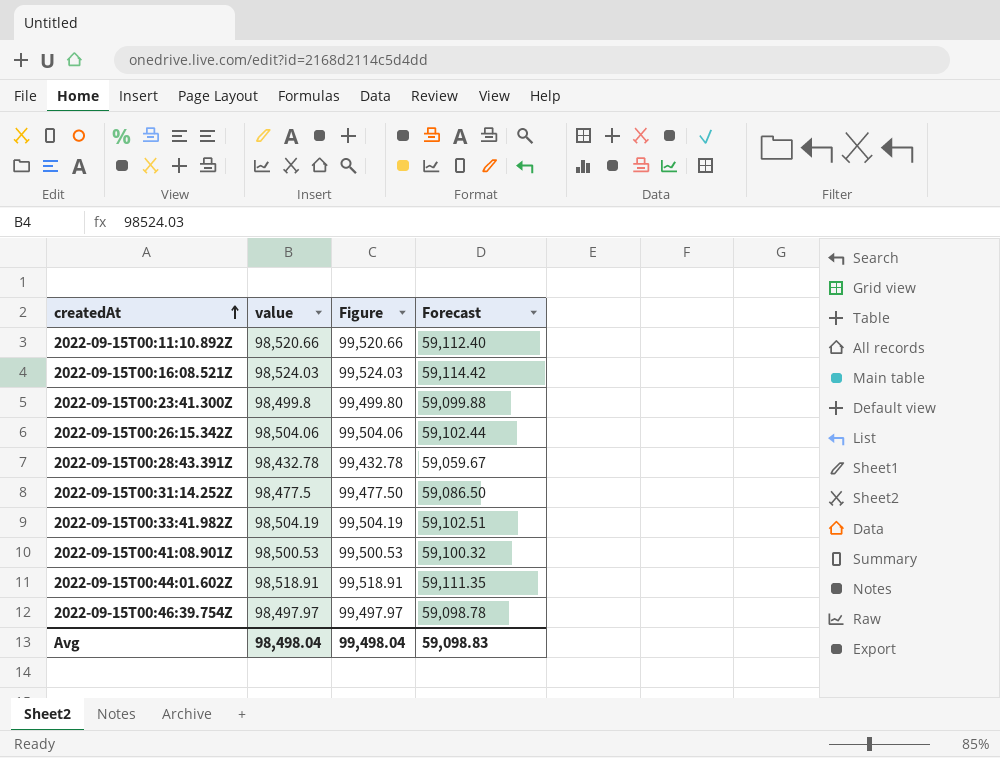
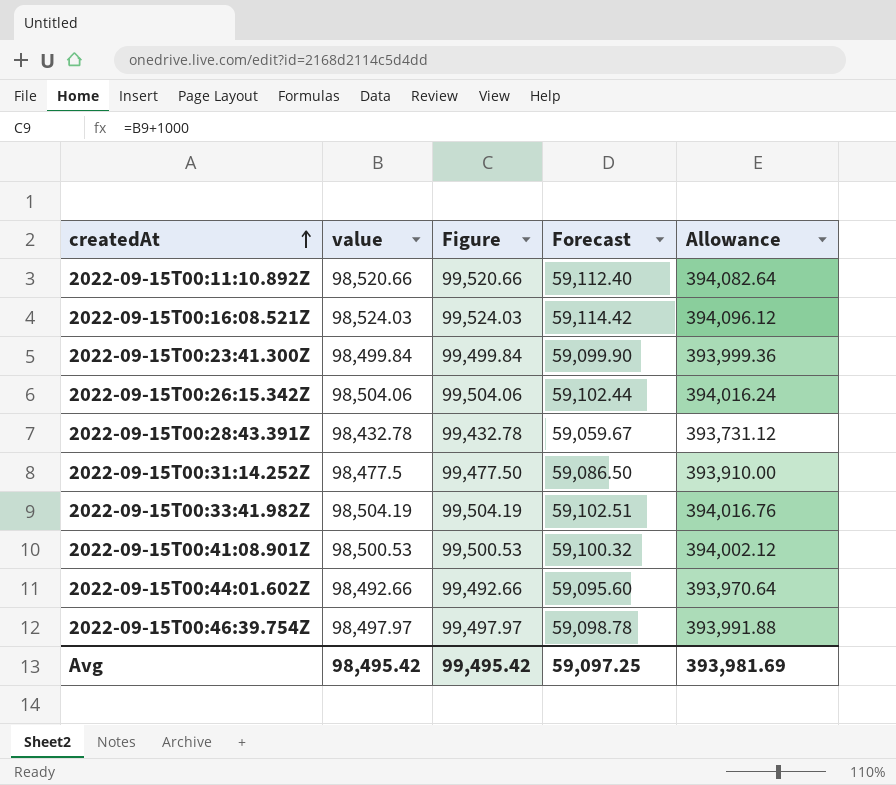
column Allowance | formula: none -> [value] * 4
2022-09-15T00:23:41.300Z | value: 98,499.8 -> 98,499.84
2022-09-15T00:23:41.300Z | Figure: 99,499.80 -> 99,499.84
2022-09-15T00:23:41.300Z | Forecast: 59,099.88 -> 59,099.90
2022-09-15T00:44:01.602Z | value: 98,518.91 -> 98,492.66
2022-09-15T00:44:01.602Z | Figure: 99,518.91 -> 99,492.66
2022-09-15T00:44:01.602Z | Forecast: 59,111.35 -> 59,095.60
Avg | value: 98,498.04 -> 98,495.42
Avg | Figure: 99,498.04 -> 99,495.42
Avg | Forecast: 59,098.83 -> 59,097.25

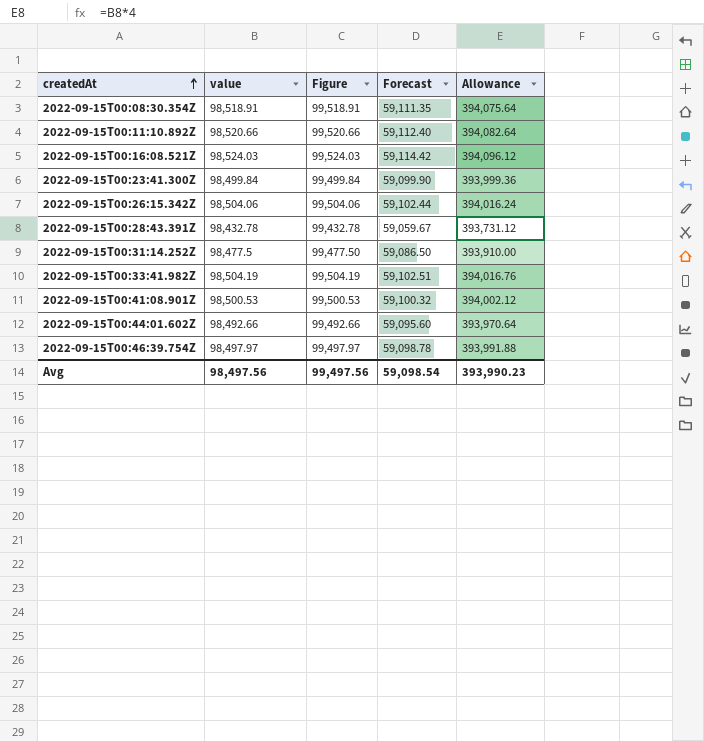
row 2022-09-15T00:08:30.354Z: none -> 98,518.91 | 99,518.91 | 59,111.35 | 394,075.64
Avg | value: 98,495.42 -> 98,497.56
Avg | Figure: 99,495.42 -> 99,497.56
Avg | Forecast: 59,097.25 -> 59,098.54
Avg | Allowance: 393,981.69 -> 393,990.23

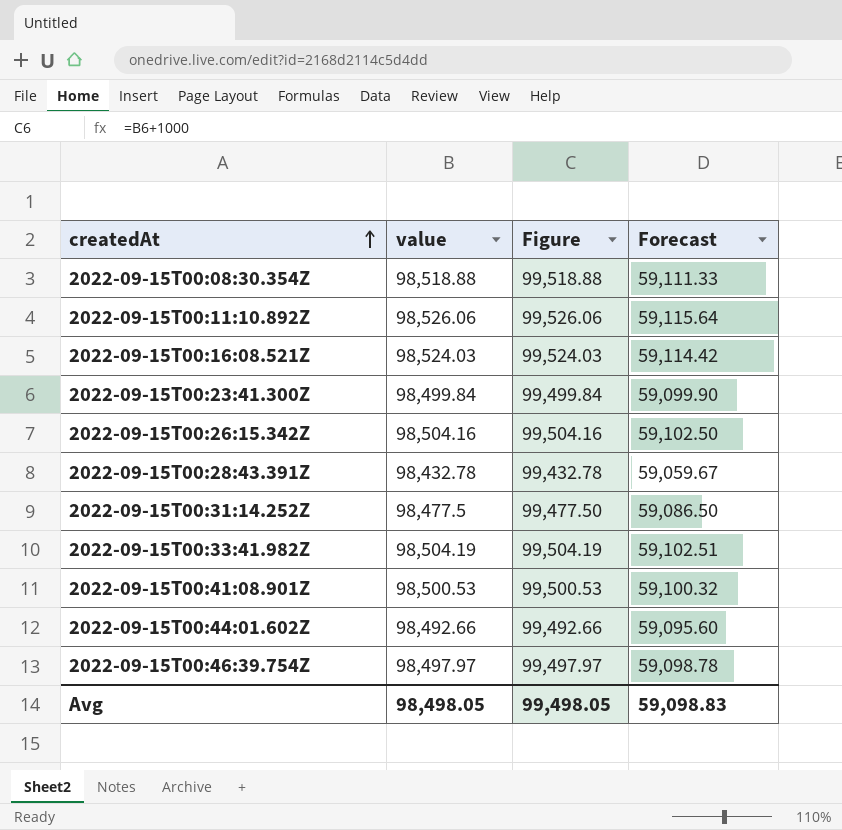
column Allowance | formula: [value] * 4 -> none
2022-09-15T00:08:30.354Z | value: 98,518.91 -> 98,518.88
2022-09-15T00:08:30.354Z | Figure: 99,518.91 -> 99,518.88
2022-09-15T00:08:30.354Z | Forecast: 59,111.35 -> 59,111.33
2022-09-15T00:11:10.892Z | value: 98,520.66 -> 98,526.06
2022-09-15T00:11:10.892Z | Figure: 99,520.66 -> 99,526.06
2022-09-15T00:11:10.892Z | Forecast: 59,112.40 -> 59,115.64
2022-09-15T00:26:15.342Z | value: 98,504.06 -> 98,504.16
2022-09-15T00:26:15.342Z | Figure: 99,504.06 -> 99,504.16
2022-09-15T00:26:15.342Z | Forecast: 59,102.44 -> 59,102.50
Avg | value: 98,497.56 -> 98,498.05
Avg | Figure: 99,497.56 -> 99,498.05
Avg | Forecast: 59,098.54 -> 59,098.83

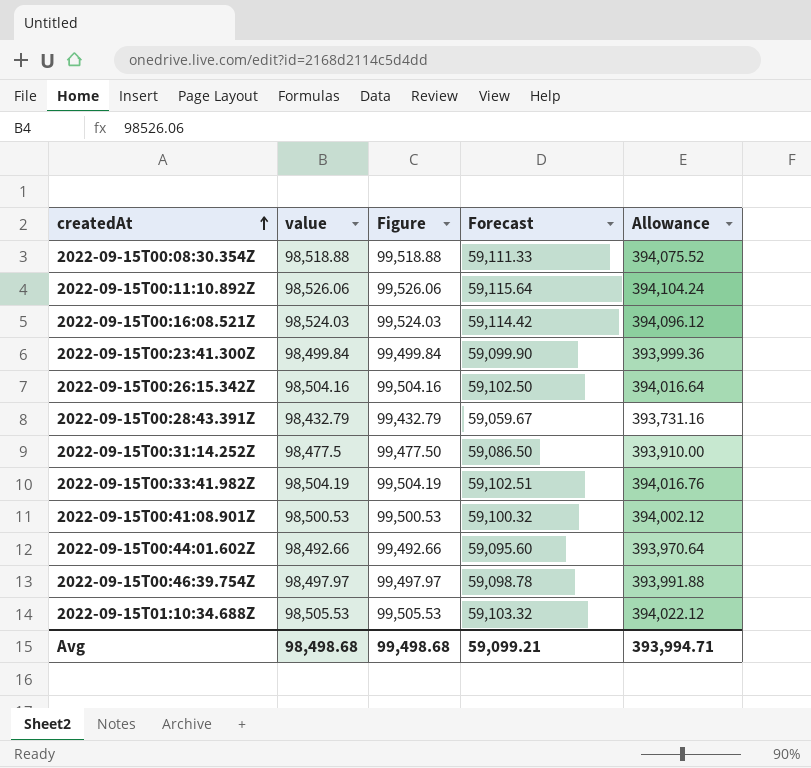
column Allowance | formula: none -> [value] * 4
2022-09-15T00:28:43.391Z | value: 98,432.78 -> 98,432.79
2022-09-15T00:28:43.391Z | Figure: 99,432.78 -> 99,432.79
row 2022-09-15T01:10:34.688Z: none -> 98,505.53 | 99,505.53 | 59,103.32 | 394,022.12
Avg | value: 98,498.05 -> 98,498.68
Avg | Figure: 99,498.05 -> 99,498.68
Avg | Forecast: 59,098.83 -> 59,099.21

